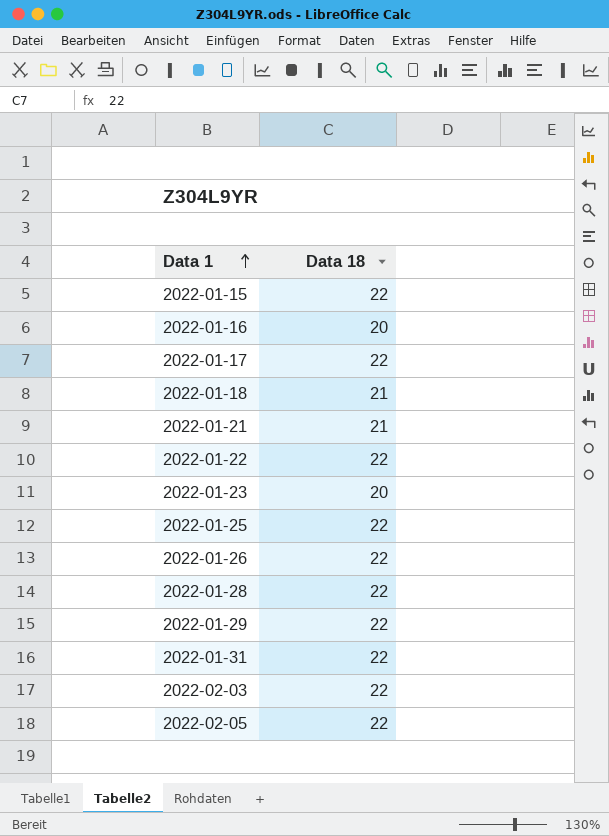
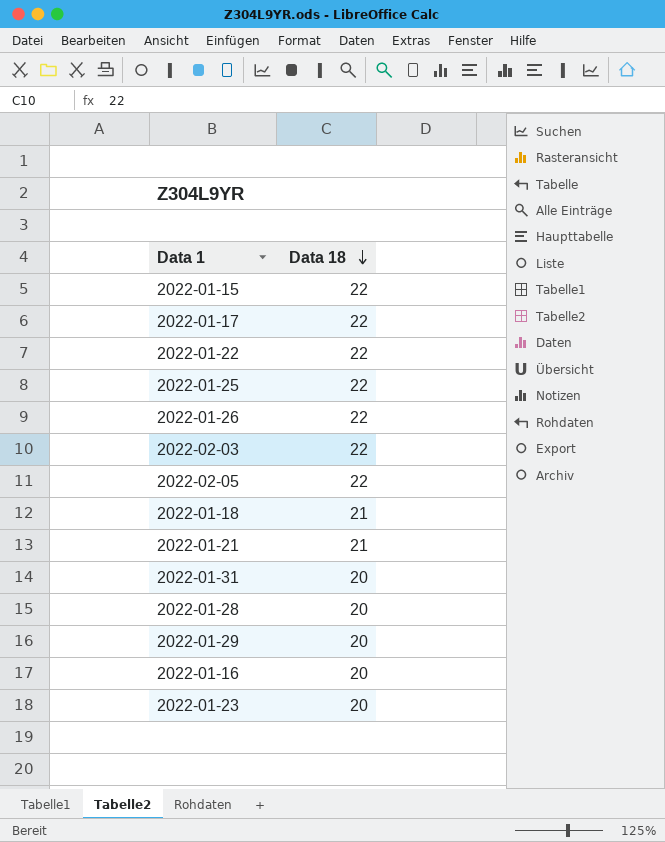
row order: Data 1 ascending -> Data 18 descending
2022-01-31 | Data 18: 22 -> 20
2022-01-28 | Data 18: 22 -> 20
2022-01-29 | Data 18: 22 -> 20

